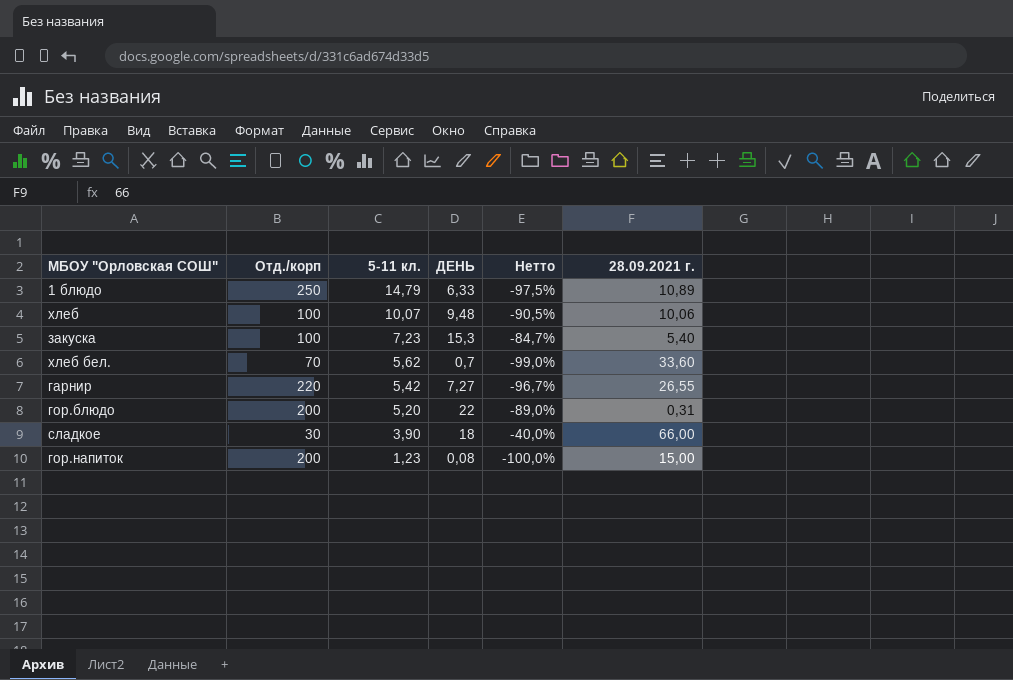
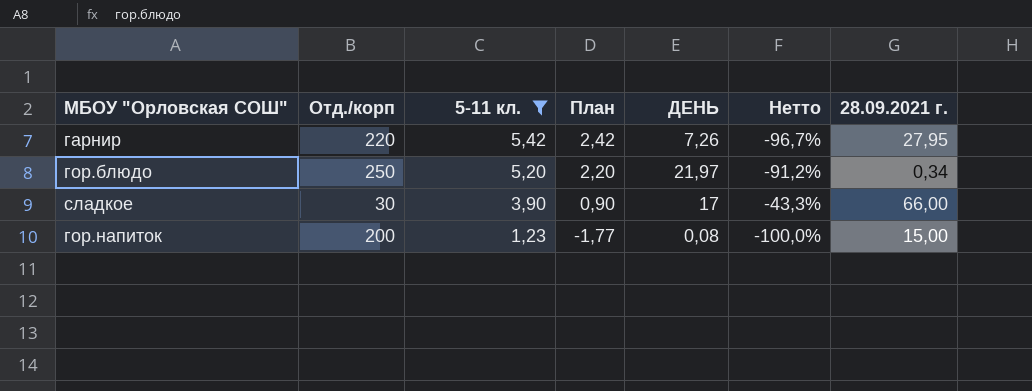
filter: none -> 5-11 кл. <= 5,42
column План | formula: none -> [5-11 кл.] - 3
гарнир | ДЕНЬ: 7,27 -> 7,26
гарнир | 28.09.2021 г.: 26,55 -> 27,95
гор.блюдо | Отд./корп: 200 -> 250
гор.блюдо | ДЕНЬ: 22 -> 21,97
гор.блюдо | Нетто: -89,0% -> -91,2%
гор.блюдо | 28.09.2021 г.: 0,31 -> 0,34
сладкое | ДЕНЬ: 18 -> 17
сладкое | Нетто: -40,0% -> -43,3%

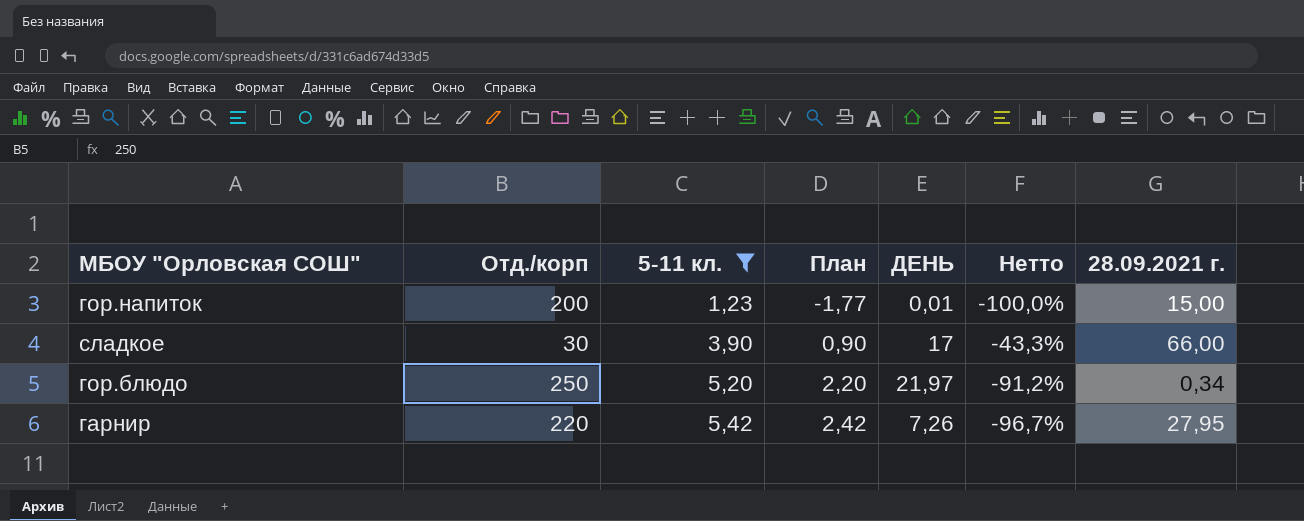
row order: 5-11 кл. descending -> 5-11 кл. ascending
гор.напиток | ДЕНЬ: 0,08 -> 0,01

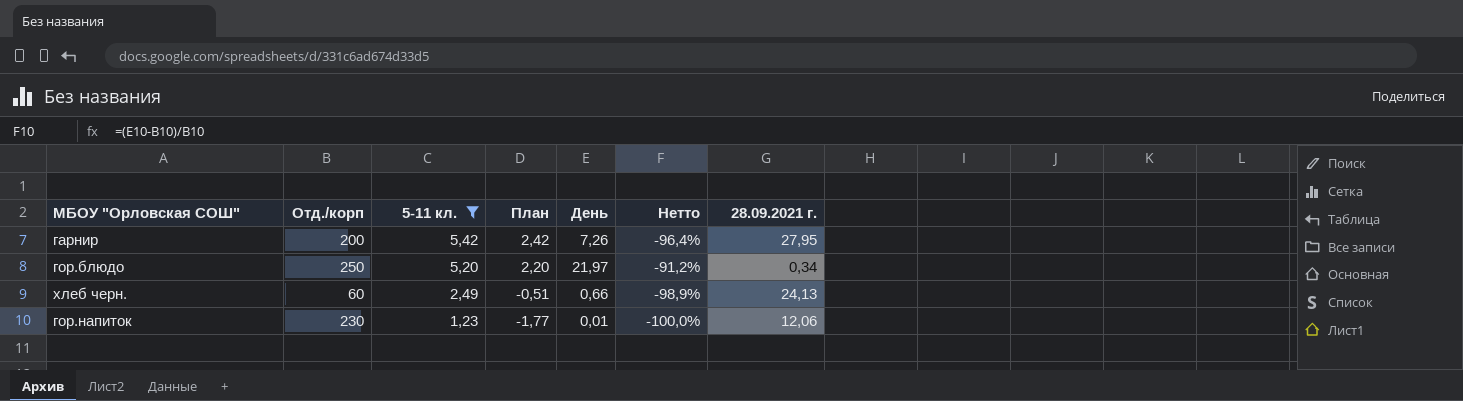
row order: 5-11 кл. ascending -> 5-11 кл. descending
column name: ДЕНЬ -> День
row сладкое: 30 | 3,90 | 0,90 | 17 | -43,3% | 66,00 -> none
гарнир | Отд./корп: 220 -> 200
гарнир | Нетто: -96,7% -> -96,4%
row хлеб черн.: none -> 60 | 2,49 | -0,51 | 0,66 | -98,9% | 24,13
гор.напиток | Отд./корп: 200 -> 230
гор.напиток | 28.09.2021 г.: 15,00 -> 12,06

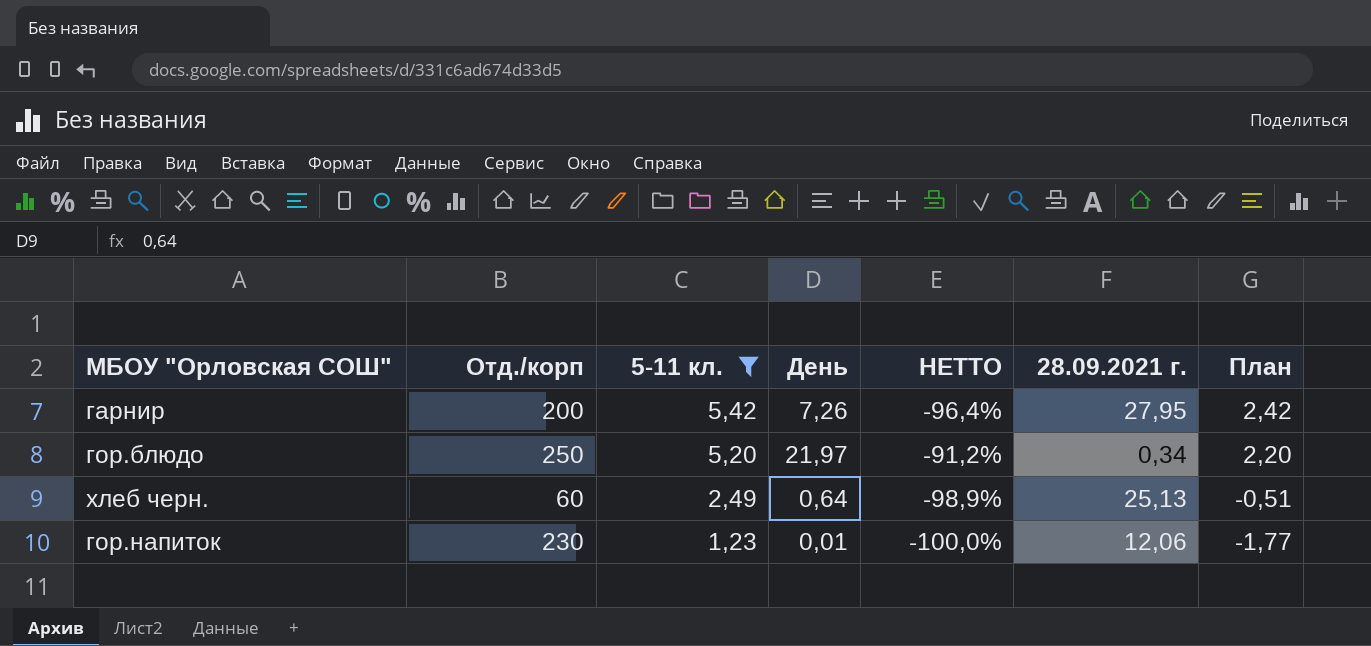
column name: Нетто -> НЕТТО
column План | position: 4 -> 7
хлеб черн. | День: 0,66 -> 0,64
хлеб черн. | 28.09.2021 г.: 24,13 -> 25,13

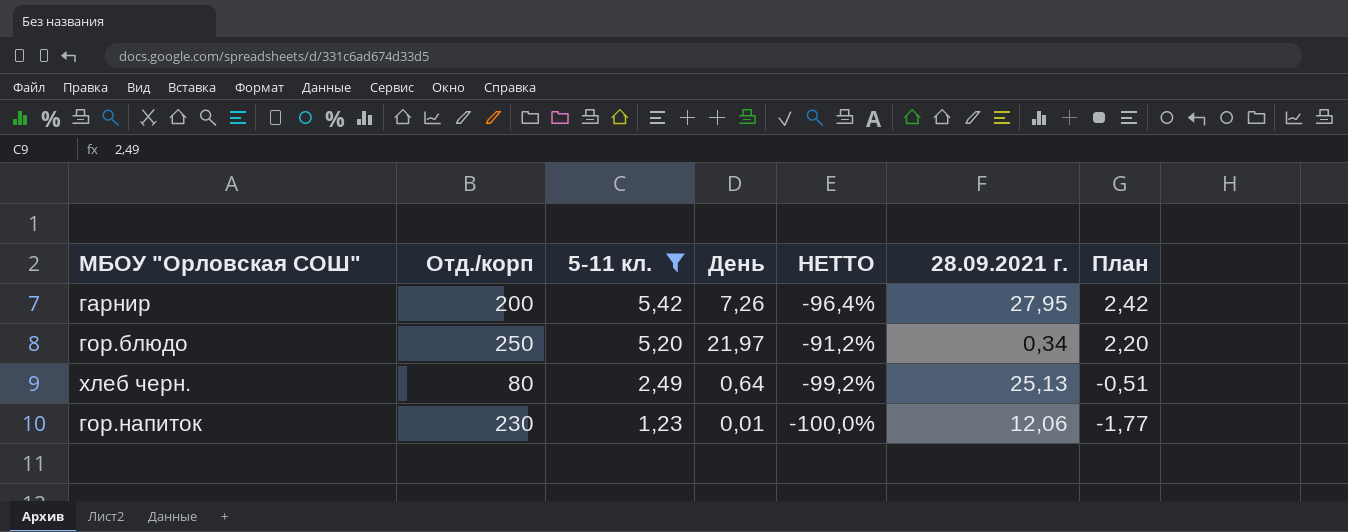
хлеб черн. | Отд./корп: 60 -> 80
хлеб черн. | НЕТТО: -98,9% -> -99,2%

